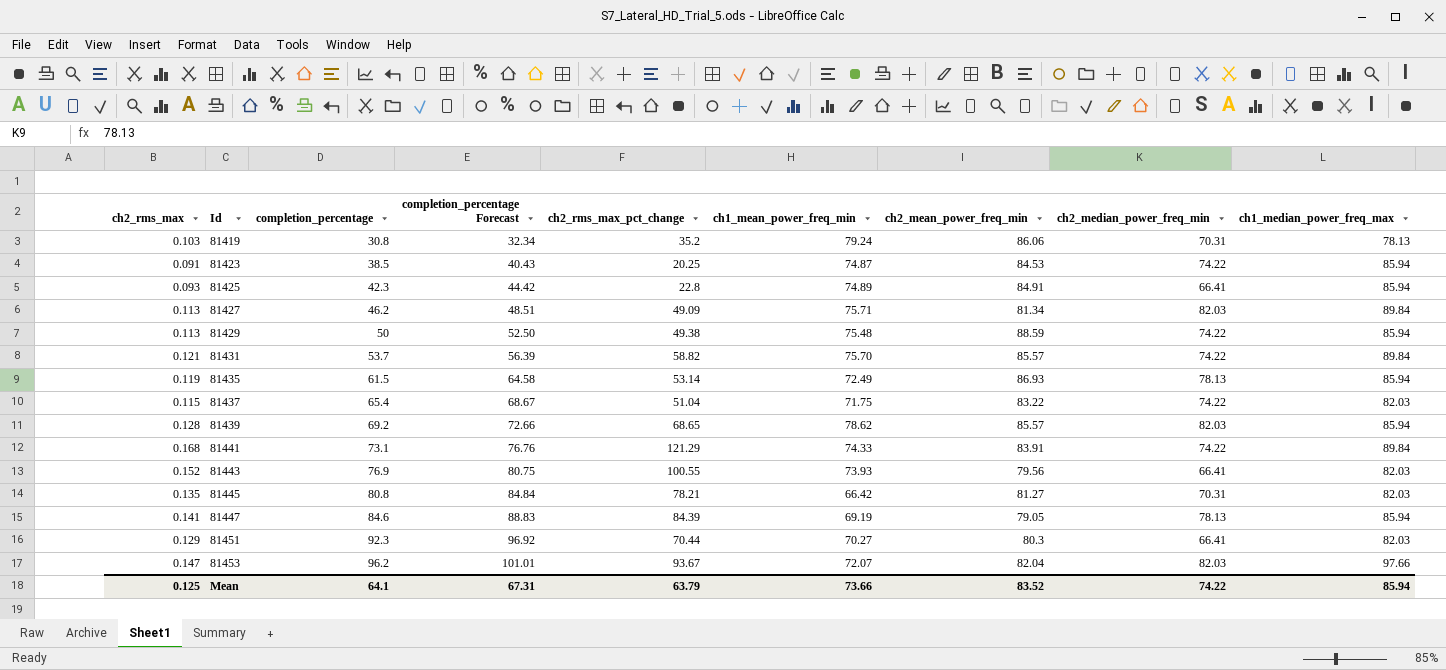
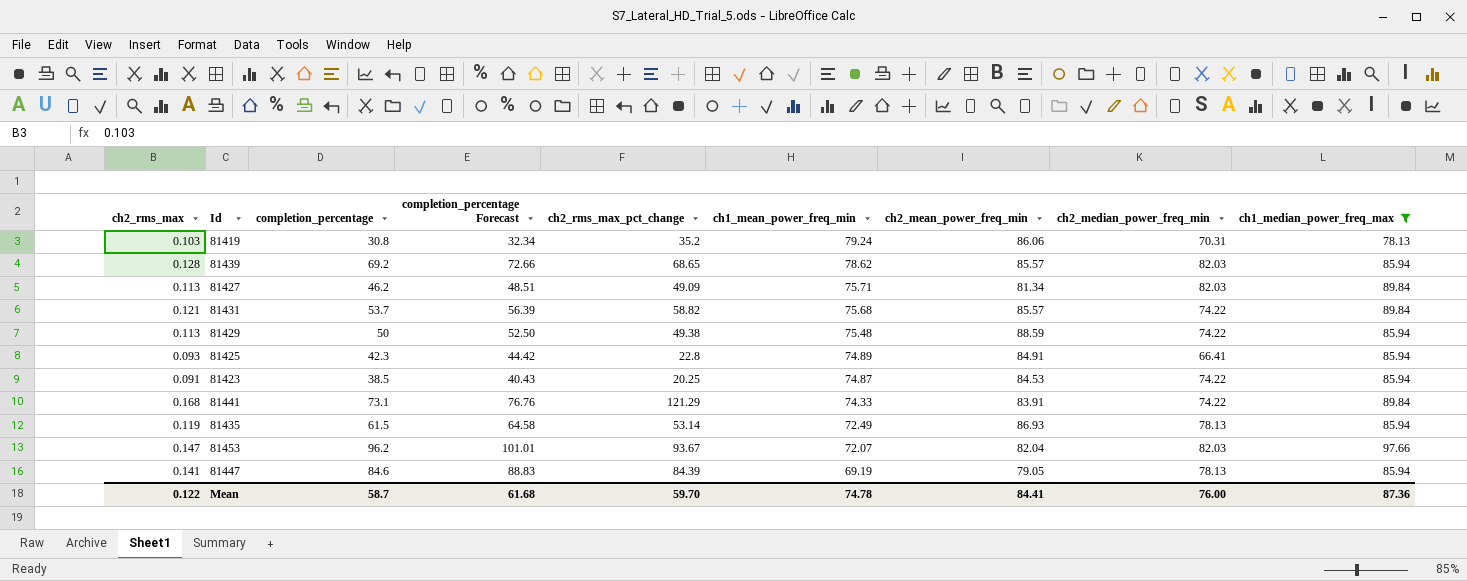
filter: none -> ch1_median_power_freq_max != 82.03
row order: Id ascending -> ch1_mean_power_freq_min descending
81431 | ch1_mean_power_freq_min: 75.70 -> 75.68
Mean | ch2_rms_max: 0.125 -> 0.122
Mean | completion_percentage: 64.1 -> 58.7
Mean | completion_percentage Forecast: 67.31 -> 61.68
Mean | ch2_rms_max_pct_change: 63.79 -> 59.70
Mean | ch1_mean_power_freq_min: 73.66 -> 74.78
Mean | ch2_mean_power_freq_min: 83.52 -> 84.41
Mean | ch2_median_power_freq_min: 74.22 -> 76.00
Mean | ch1_median_power_freq_max: 85.94 -> 87.36

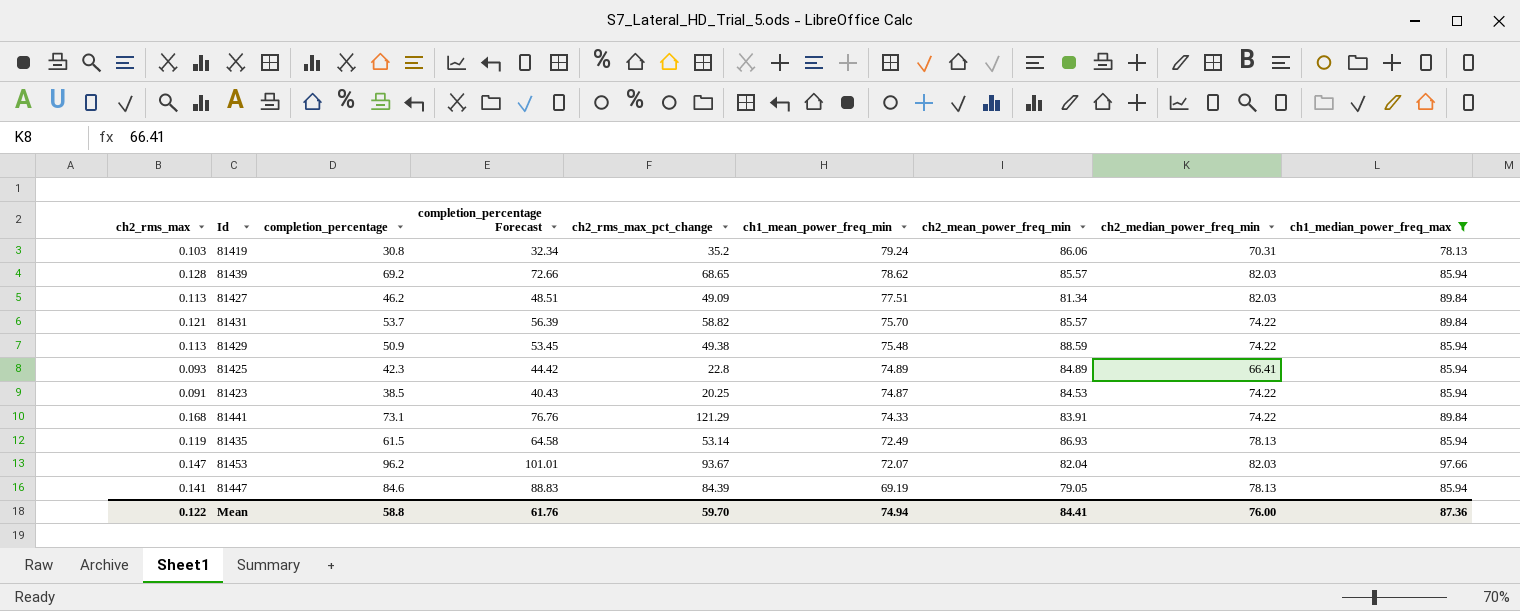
81427 | ch1_mean_power_freq_min: 75.71 -> 77.51
81431 | ch1_mean_power_freq_min: 75.68 -> 75.70
81429 | completion_percentage: 50 -> 50.9
81429 | completion_percentage Forecast: 52.50 -> 53.45
81425 | ch2_mean_power_freq_min: 84.91 -> 84.89
Mean | completion_percentage: 58.7 -> 58.8
Mean | completion_percentage Forecast: 61.68 -> 61.76
Mean | ch1_mean_power_freq_min: 74.78 -> 74.94

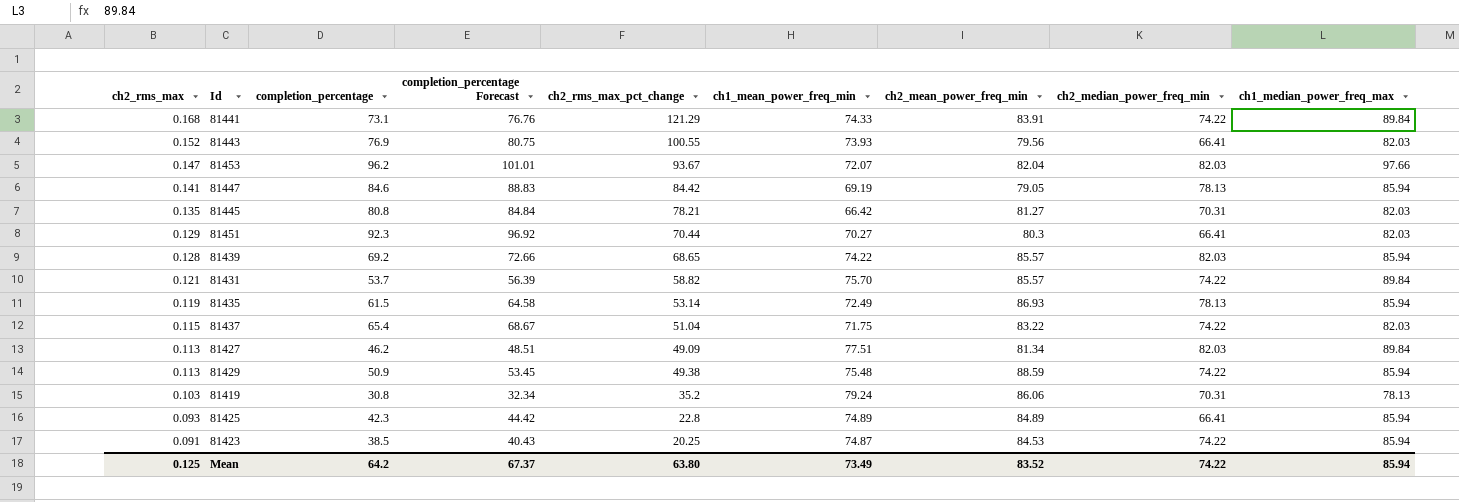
filter: ch1_median_power_freq_max != 82.03 -> none
row order: ch1_mean_power_freq_min descending -> ch2_rms_max descending
81447 | ch2_rms_max_pct_change: 84.39 -> 84.42
81439 | ch1_mean_power_freq_min: 78.62 -> 74.22
Mean | ch2_rms_max: 0.122 -> 0.125
Mean | completion_percentage: 58.8 -> 64.2
Mean | completion_percentage Forecast: 61.76 -> 67.37
Mean | ch2_rms_max_pct_change: 59.70 -> 63.80
Mean | ch1_mean_power_freq_min: 74.94 -> 73.49
Mean | ch2_mean_power_freq_min: 84.41 -> 83.52
Mean | ch2_median_power_freq_min: 76.00 -> 74.22
Mean | ch1_median_power_freq_max: 87.36 -> 85.94

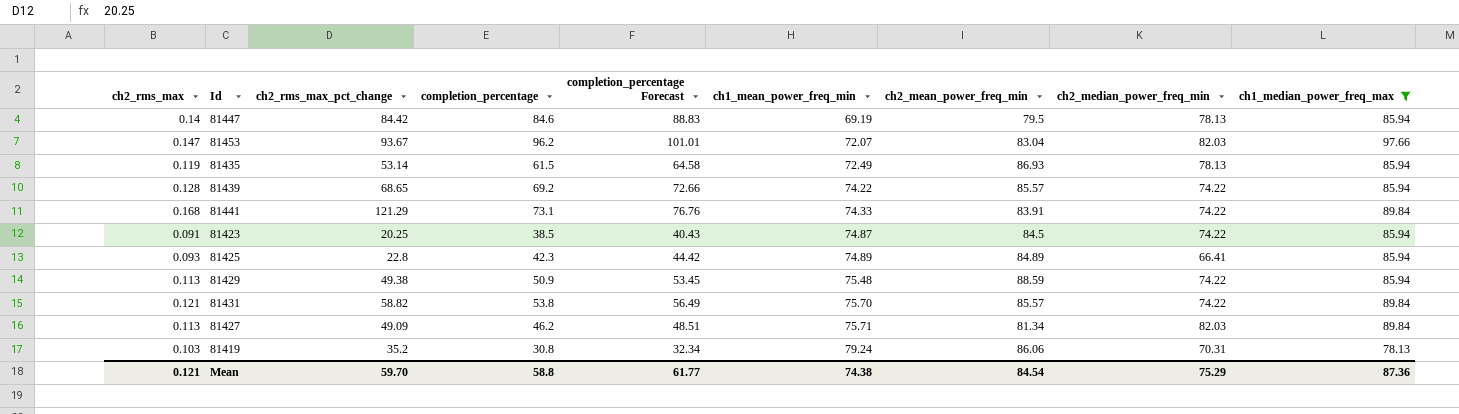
filter: none -> ch1_median_power_freq_max != 82.03
row order: ch2_rms_max descending -> ch1_mean_power_freq_min ascending
column ch2_rms_max_pct_change | position: 5 -> 3
81447 | ch2_rms_max: 0.141 -> 0.14
81447 | ch2_mean_power_freq_min: 79.05 -> 79.5
81453 | ch2_mean_power_freq_min: 82.04 -> 83.04
81439 | ch2_median_power_freq_min: 82.03 -> 74.22
81423 | ch2_mean_power_freq_min: 84.53 -> 84.5
81431 | completion_percentage: 53.7 -> 53.8
81431 | completion_percentage Forecast: 56.39 -> 56.49
81427 | ch1_mean_power_freq_min: 77.51 -> 75.71
Mean | ch2_rms_max: 0.125 -> 0.121
Mean | ch2_rms_max_pct_change: 63.80 -> 59.70
Mean | completion_percentage: 64.2 -> 58.8
Mean | completion_percentage Forecast: 67.37 -> 61.77
Mean | ch1_mean_power_freq_min: 73.49 -> 74.38
Mean | ch2_mean_power_freq_min: 83.52 -> 84.54
Mean | ch2_median_power_freq_min: 74.22 -> 75.29
Mean | ch1_median_power_freq_max: 85.94 -> 87.36

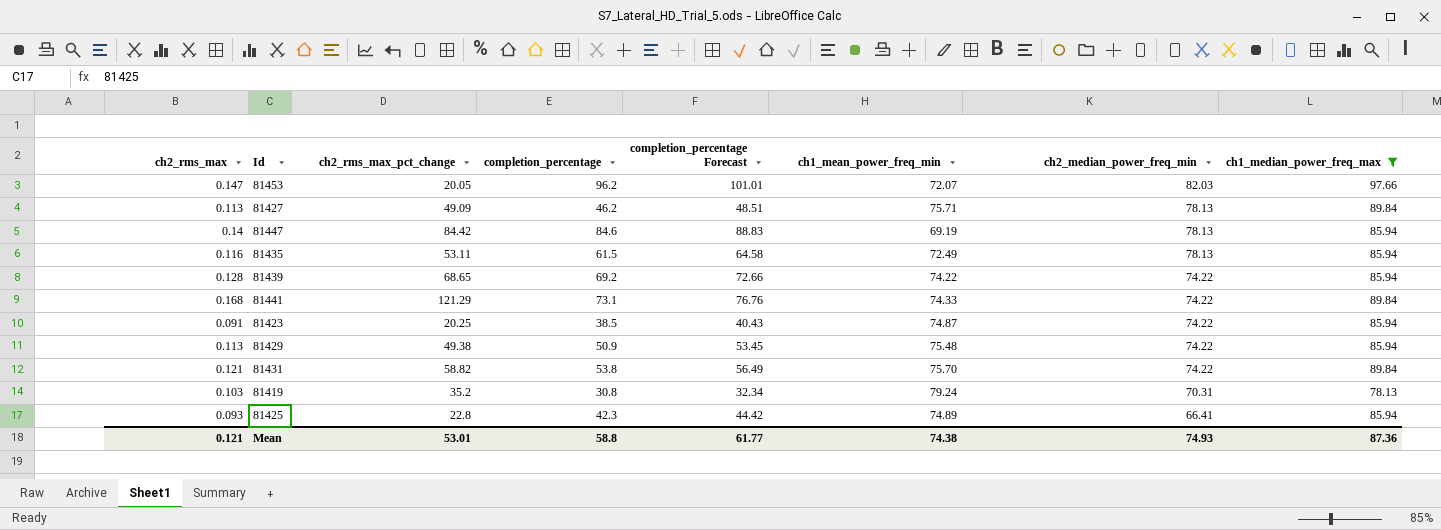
row order: ch1_mean_power_freq_min ascending -> ch2_median_power_freq_min descending
column ch2_mean_power_freq_min | position: 7 -> none
81453 | ch2_rms_max_pct_change: 93.67 -> 20.05
81427 | ch2_median_power_freq_min: 82.03 -> 78.13
81435 | ch2_rms_max: 0.119 -> 0.116
81435 | ch2_rms_max_pct_change: 53.14 -> 53.11
Mean | ch2_rms_max_pct_change: 59.70 -> 53.01
Mean | ch2_median_power_freq_min: 75.29 -> 74.93

